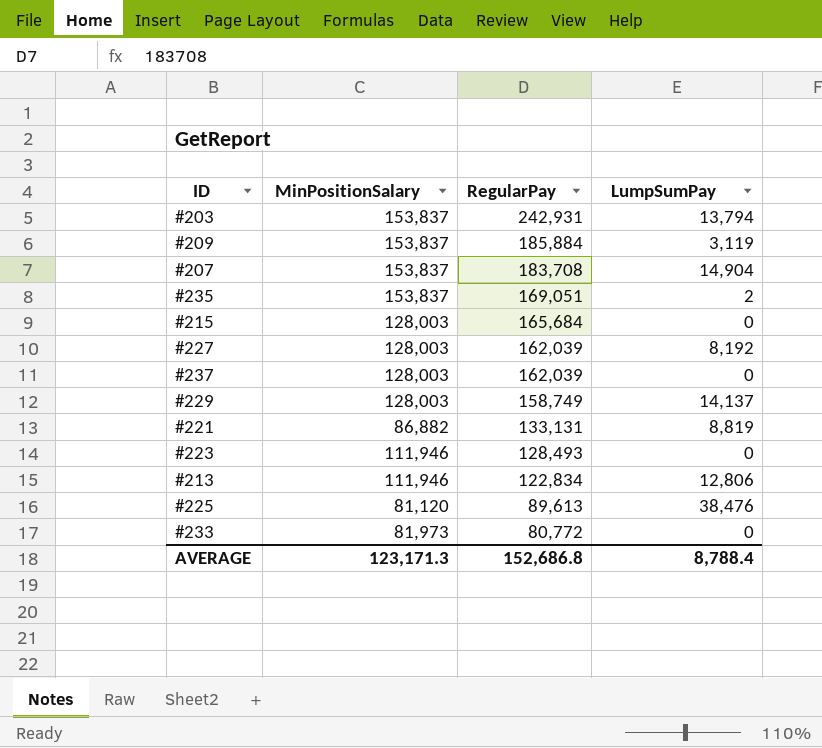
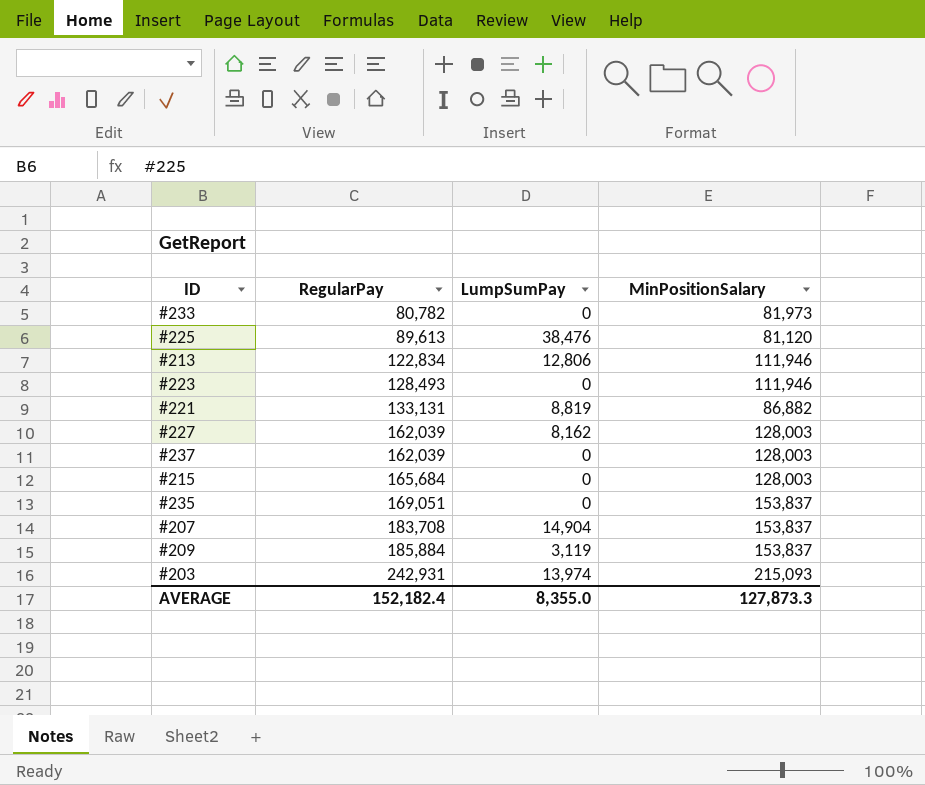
row order: RegularPay descending -> RegularPay ascending
column MinPositionSalary | position: 2 -> 4
row #229: 128,003 | 158,749 | 14,137 -> none
#233 | RegularPay: 80,772 -> 80,782
#227 | LumpSumPay: 8,192 -> 8,162
#235 | LumpSumPay: 2 -> 0
#203 | LumpSumPay: 13,794 -> 13,974
#203 | MinPositionSalary: 153,837 -> 215,093
AVERAGE | RegularPay: 152,686.8 -> 152,182.4
AVERAGE | LumpSumPay: 8,788.4 -> 8,355.0
AVERAGE | MinPositionSalary: 123,171.3 -> 127,873.3

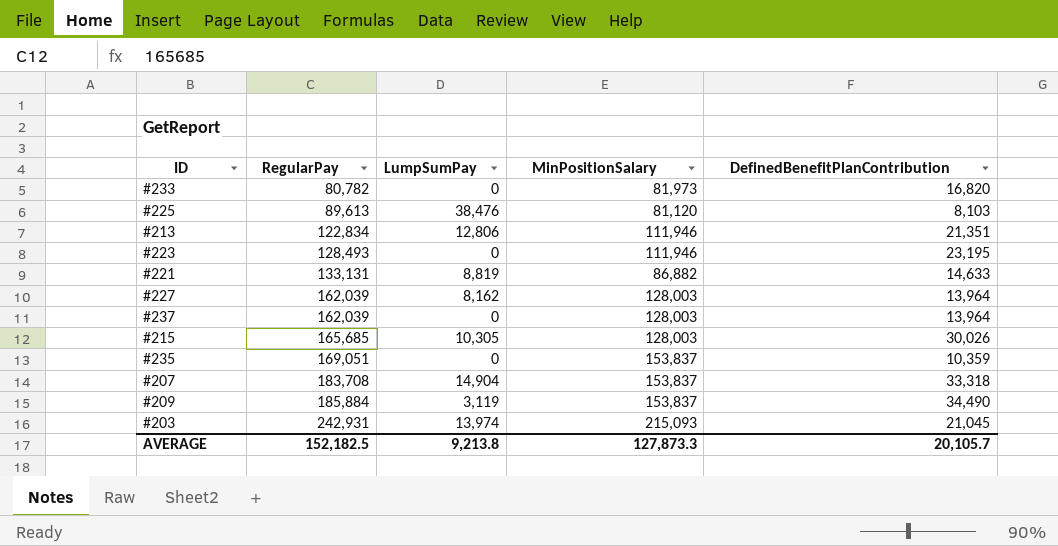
column DefinedBenefitPlanContribution | position: none -> 5
#215 | RegularPay: 165,684 -> 165,685
#215 | LumpSumPay: 0 -> 10,305
AVERAGE | RegularPay: 152,182.4 -> 152,182.5
AVERAGE | LumpSumPay: 8,355.0 -> 9,213.8

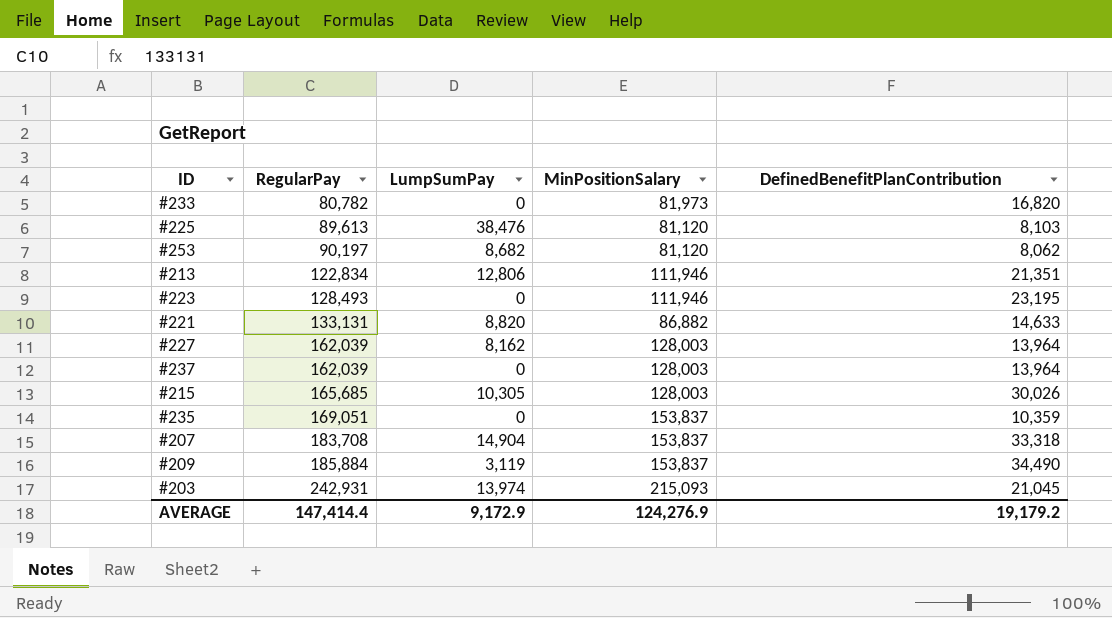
row #253: none -> 90,197 | 8,682 | 81,120 | 8,062
#221 | LumpSumPay: 8,819 -> 8,820
AVERAGE | RegularPay: 152,182.5 -> 147,414.4
AVERAGE | LumpSumPay: 9,213.8 -> 9,172.9
AVERAGE | MinPositionSalary: 127,873.3 -> 124,276.9
AVERAGE | DefinedBenefitPlanContribution: 20,105.7 -> 19,179.2

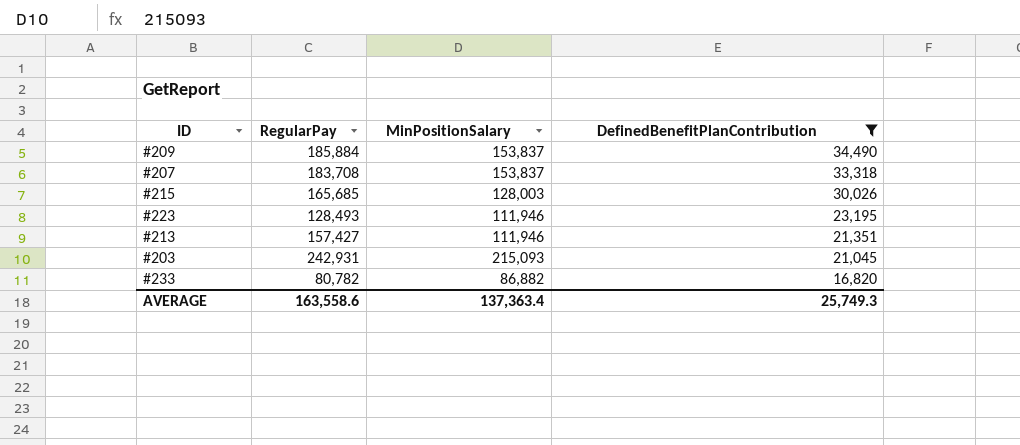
filter: none -> DefinedBenefitPlanContribution >= 16,820
row order: RegularPay ascending -> DefinedBenefitPlanContribution descending
column LumpSumPay | position: 3 -> none
#213 | RegularPay: 122,834 -> 157,427
#233 | MinPositionSalary: 81,973 -> 86,882
AVERAGE | RegularPay: 147,414.4 -> 163,558.6
AVERAGE | MinPositionSalary: 124,276.9 -> 137,363.4
AVERAGE | DefinedBenefitPlanContribution: 19,179.2 -> 25,749.3

